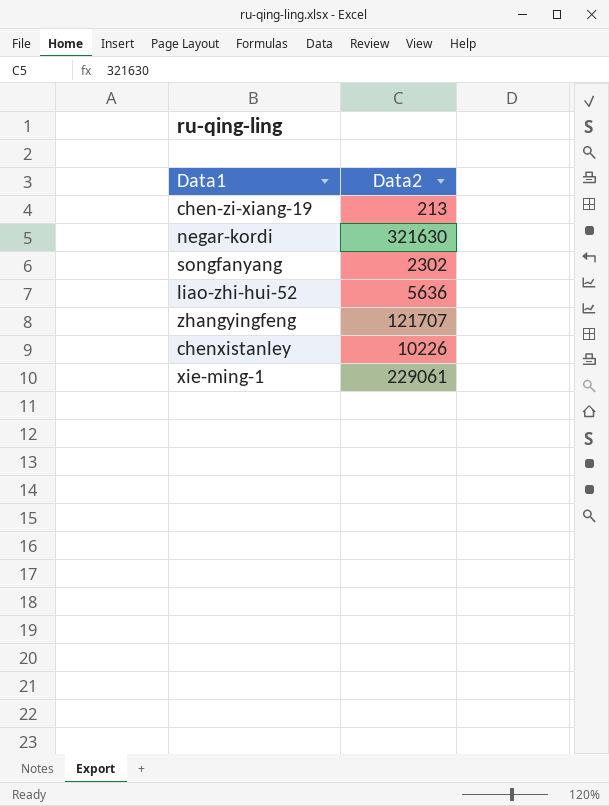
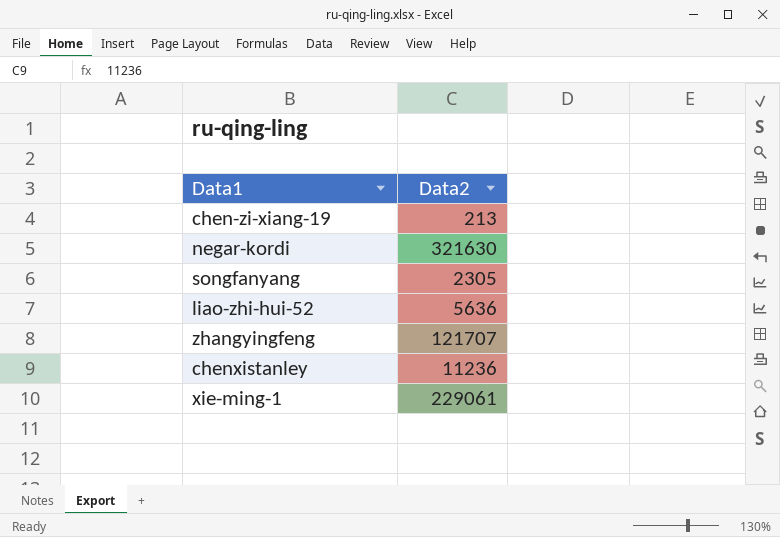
songfanyang | Data2: 2302 -> 2305
chenxistanley | Data2: 10226 -> 11236

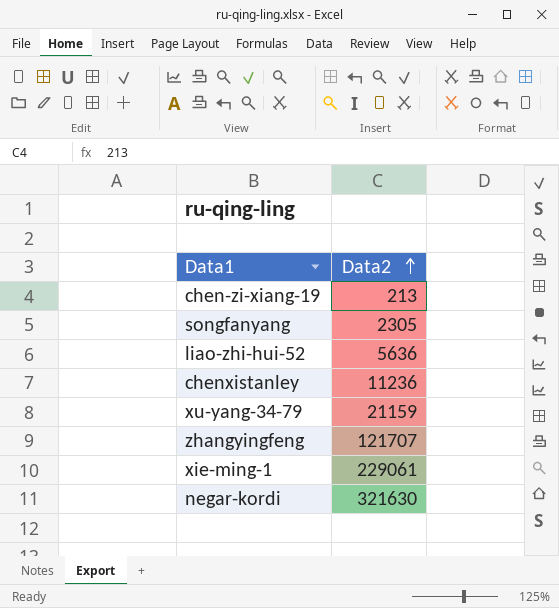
row order: none -> Data2 ascending
row xu-yang-34-79: none -> 21159

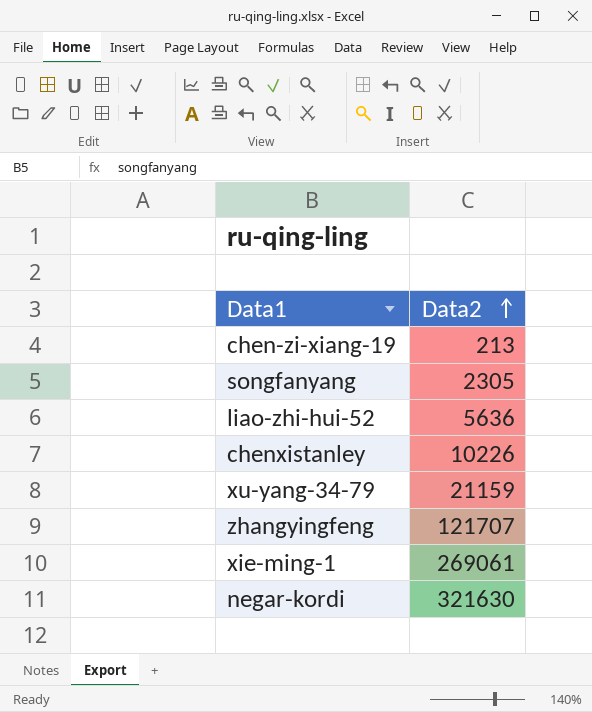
chenxistanley | Data2: 11236 -> 10226
xie-ming-1 | Data2: 229061 -> 269061

